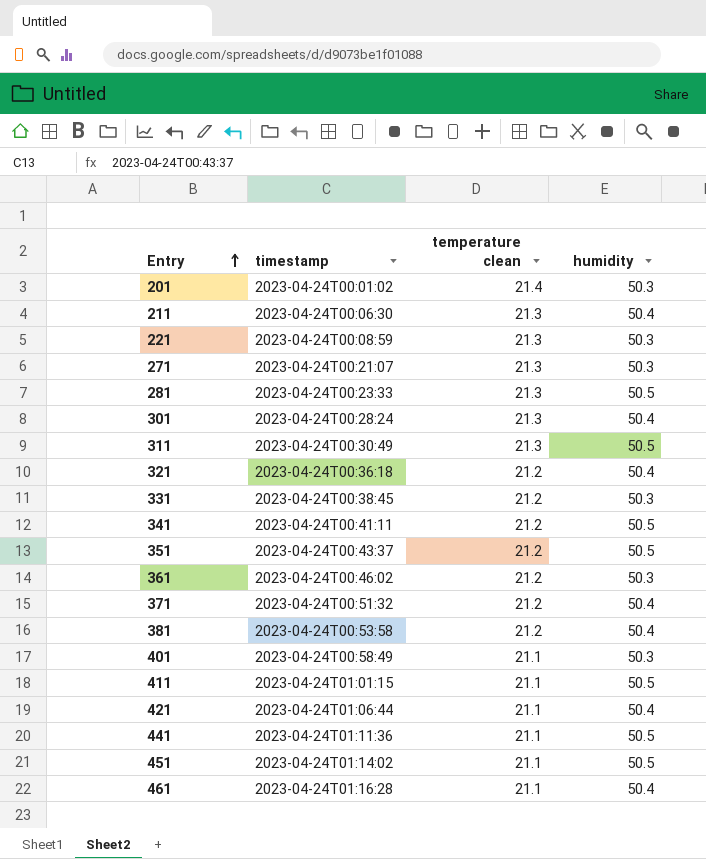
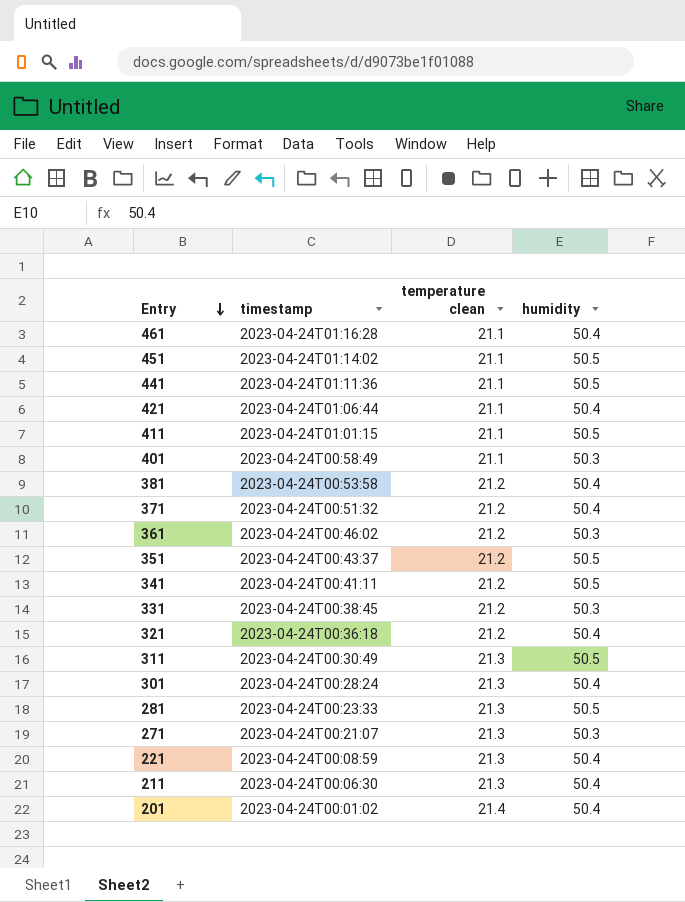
row order: Entry ascending -> Entry descending
221 | humidity: 50.3 -> 50.4
201 | humidity: 50.3 -> 50.4

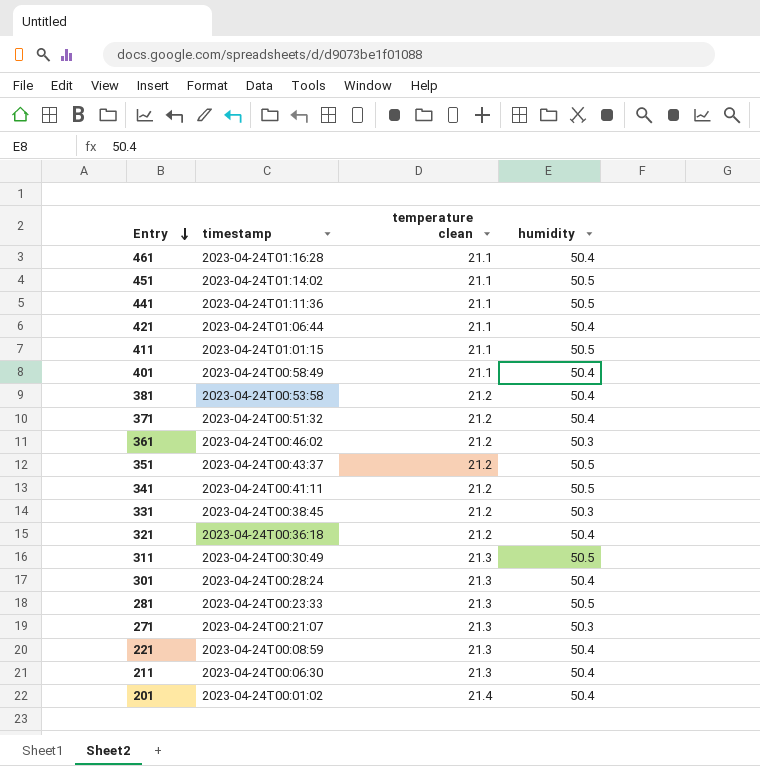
401 | humidity: 50.3 -> 50.4

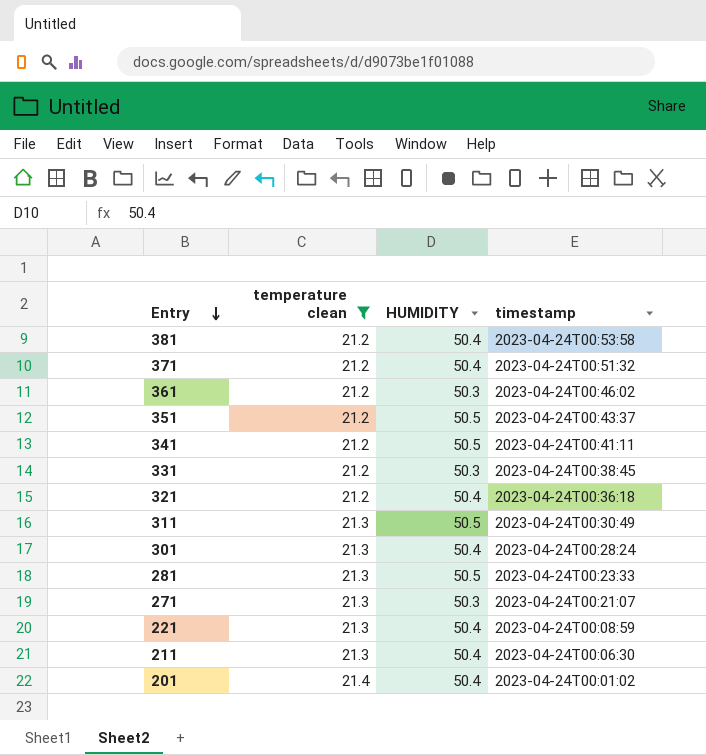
filter: none -> temperature clean != 21.1
column name: humidity -> HUMIDITY
column timestamp | position: 2 -> 4

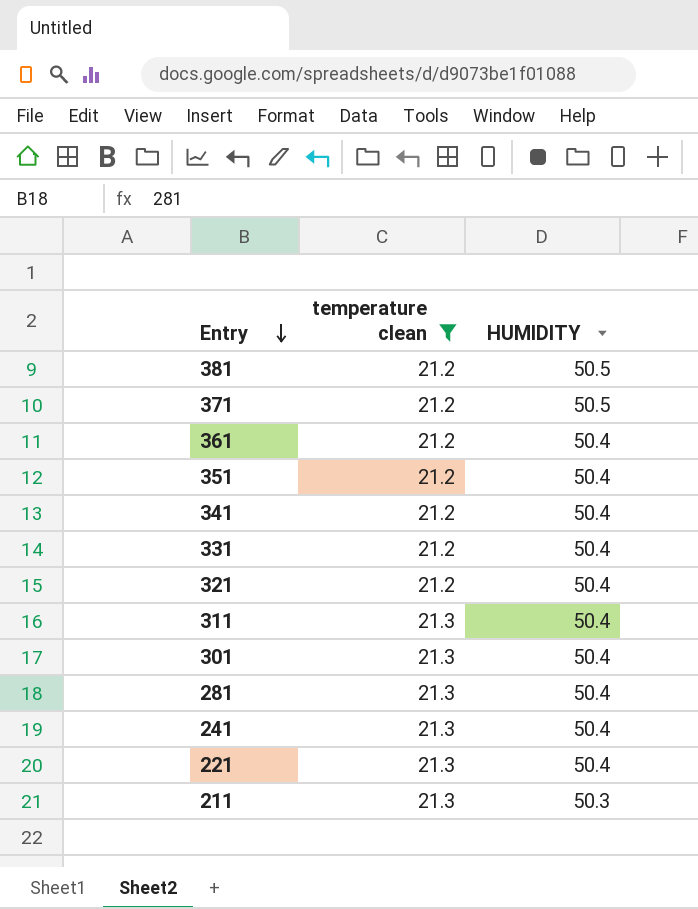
column timestamp | position: 4 -> none
row 271: 21.3 | 50.3 | 2023-04-24T00:21:07 -> none
row 201: 21.4 | 50.4 | 2023-04-24T00:01:02 -> none
381 | HUMIDITY: 50.4 -> 50.5
371 | HUMIDITY: 50.4 -> 50.5
361 | HUMIDITY: 50.3 -> 50.4
351 | HUMIDITY: 50.5 -> 50.4
341 | HUMIDITY: 50.5 -> 50.4
331 | HUMIDITY: 50.3 -> 50.4
311 | HUMIDITY: 50.5 -> 50.4
281 | HUMIDITY: 50.5 -> 50.4
row 241: none -> 21.3 | 50.4
211 | HUMIDITY: 50.4 -> 50.3

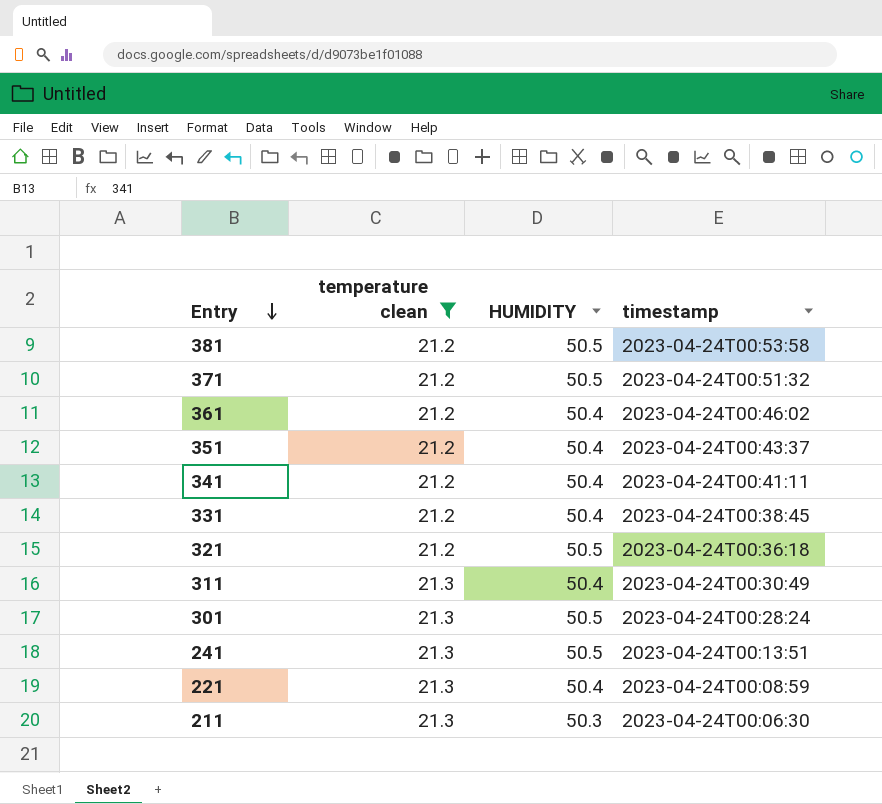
column timestamp | position: none -> 4
row 281: 21.3 | 50.4 -> none
321 | HUMIDITY: 50.4 -> 50.5
301 | HUMIDITY: 50.4 -> 50.5
241 | HUMIDITY: 50.4 -> 50.5

